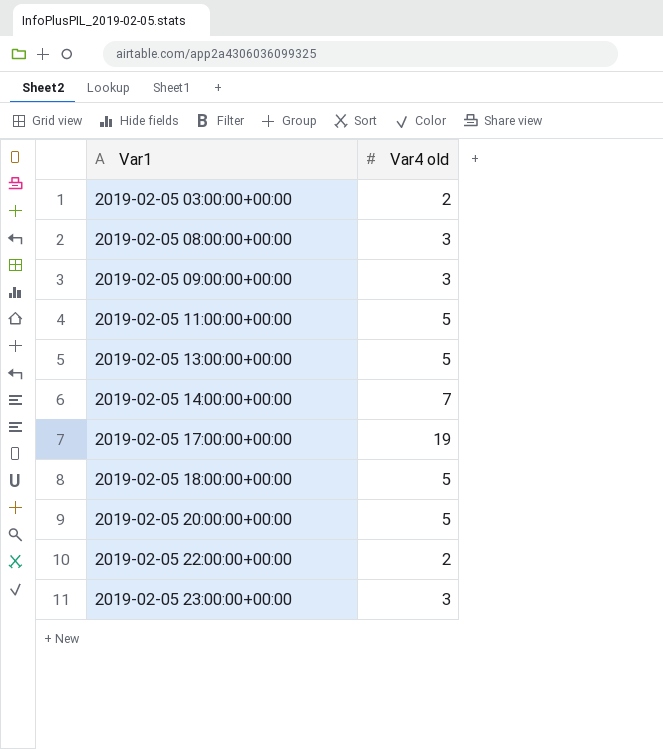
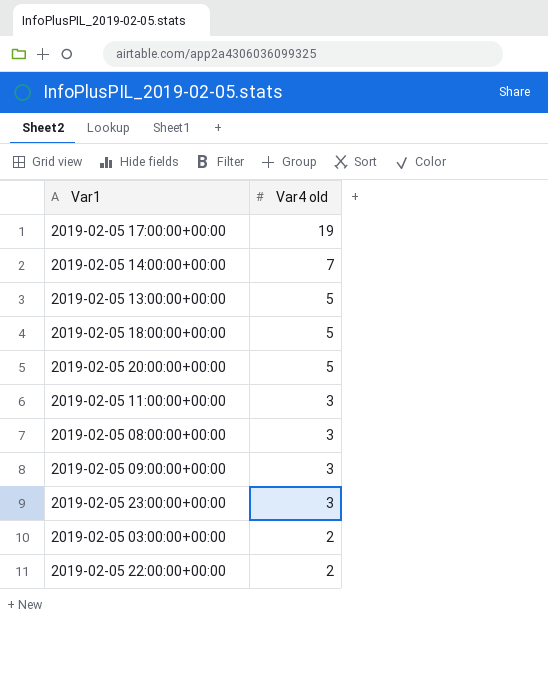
row order: Var1 ascending -> Var4 old descending
2019-02-05 11:00:00+00:00 | Var4 old: 5 -> 3

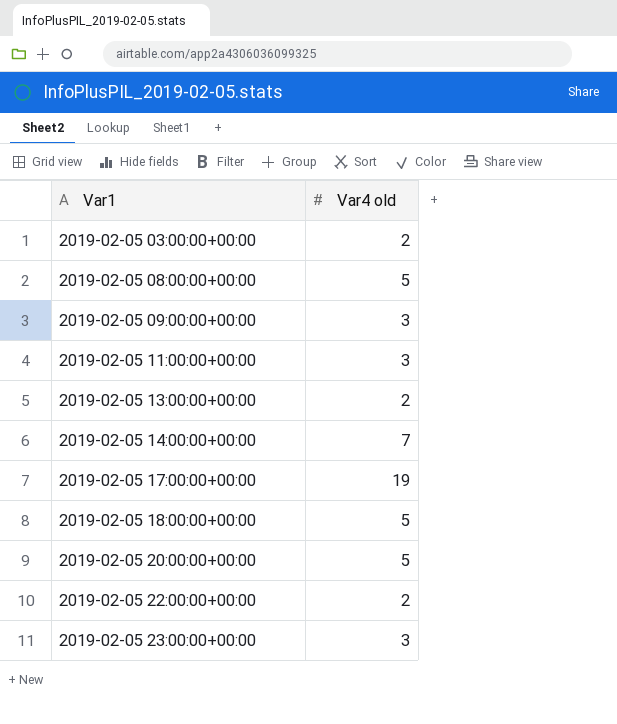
row order: Var4 old descending -> Var1 ascending
2019-02-05 08:00:00+00:00 | Var4 old: 3 -> 5
2019-02-05 13:00:00+00:00 | Var4 old: 5 -> 2

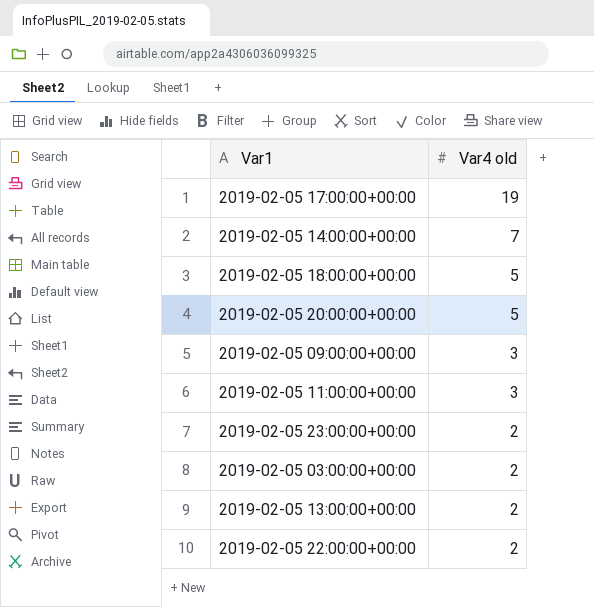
row order: Var1 ascending -> Var4 old descending
row 2019-02-05 08:00:00+00:00: 5 -> none
2019-02-05 23:00:00+00:00 | Var4 old: 3 -> 2

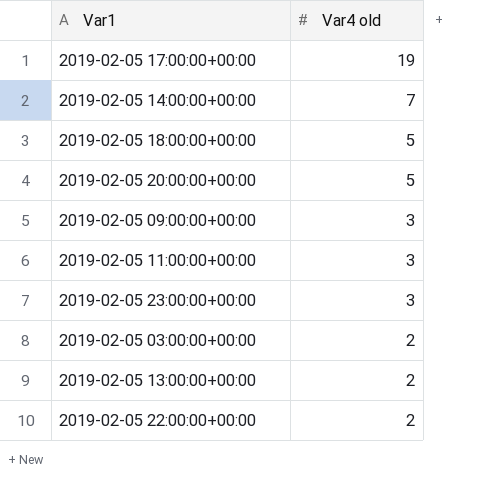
2019-02-05 23:00:00+00:00 | Var4 old: 2 -> 3

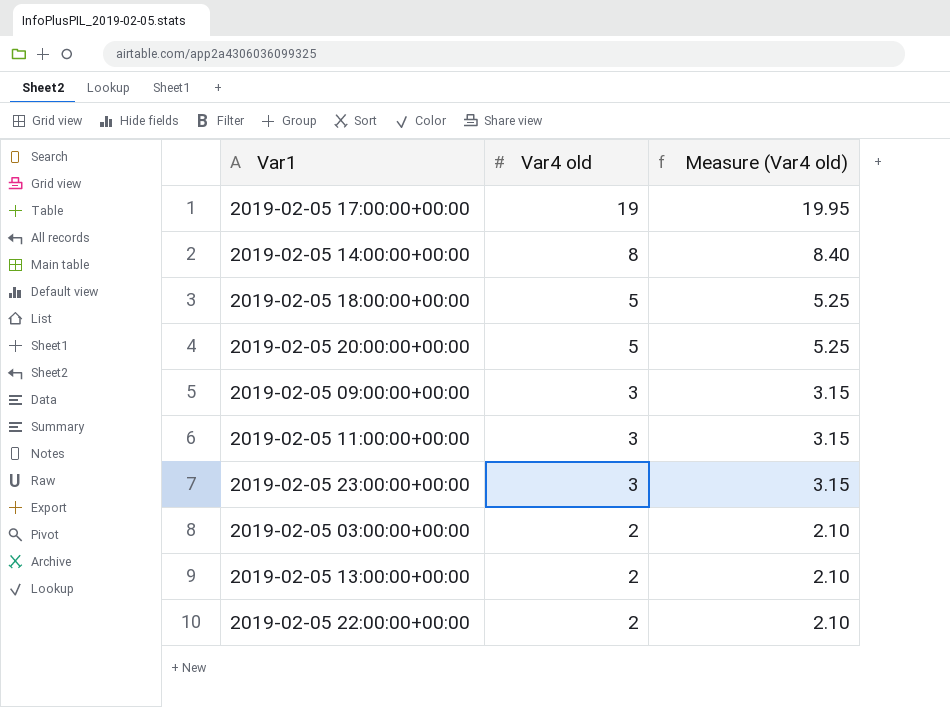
column Measure (Var4 old) | formula: none -> [Var4 old] * 1.05
2019-02-05 14:00:00+00:00 | Var4 old: 7 -> 8

